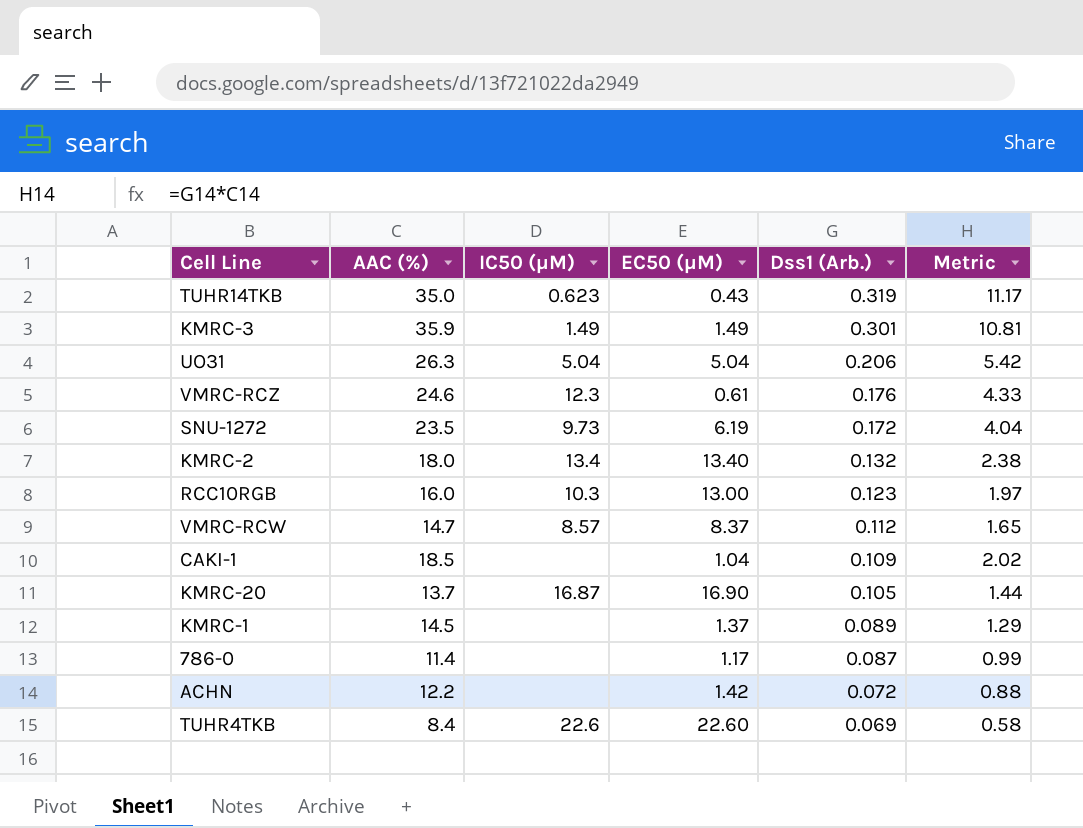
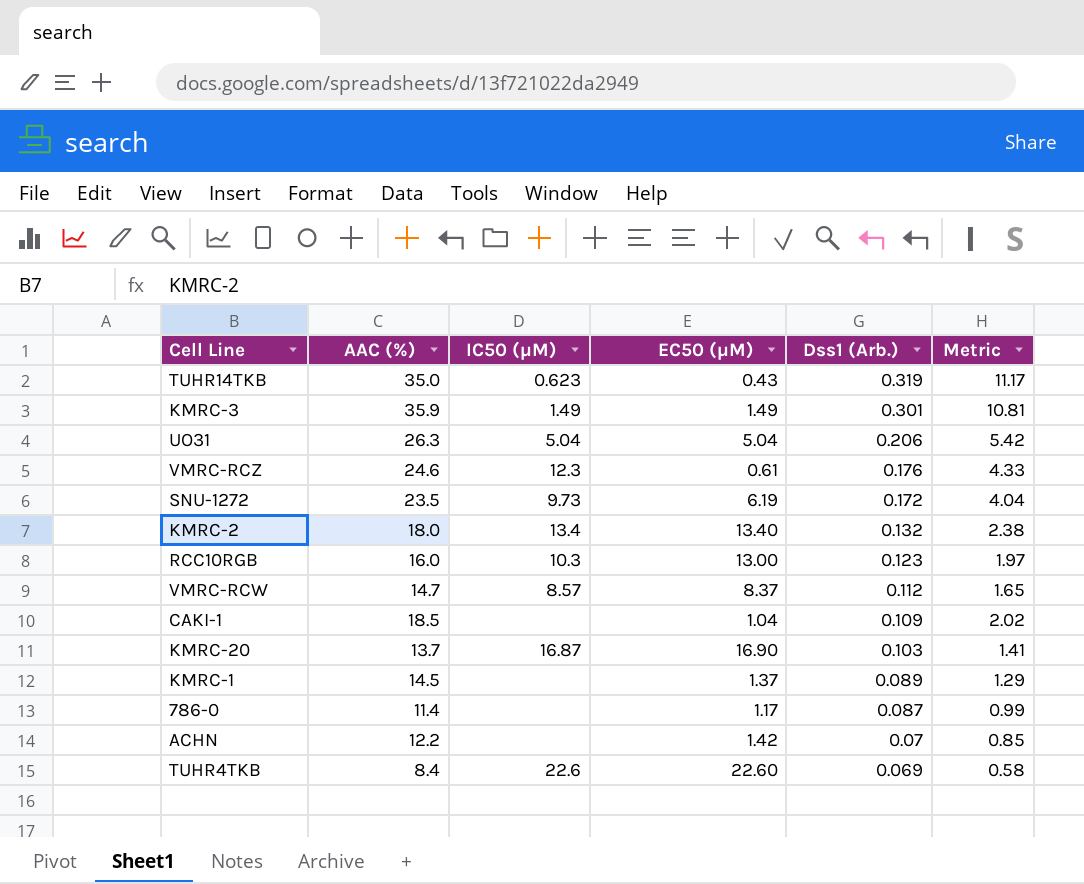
KMRC-20 | Dss1 (Arb.): 0.105 -> 0.103
KMRC-20 | Metric: 1.44 -> 1.41
ACHN | Dss1 (Arb.): 0.072 -> 0.07
ACHN | Metric: 0.88 -> 0.85

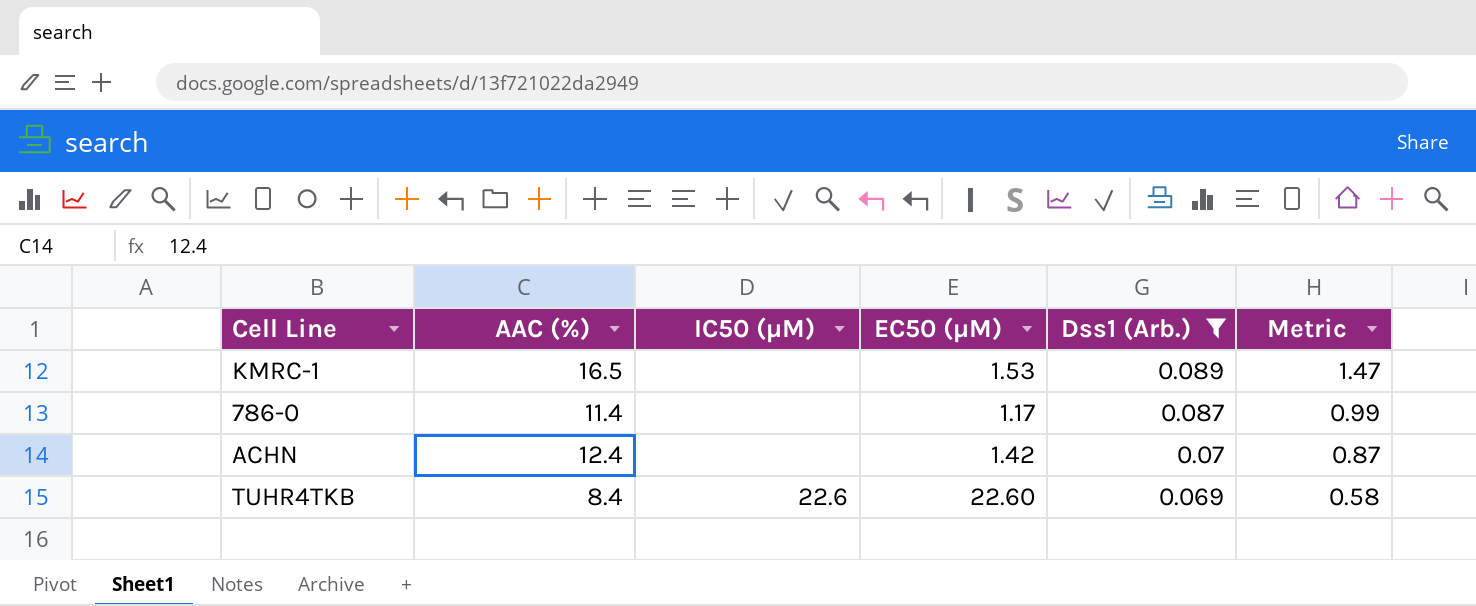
filter: none -> Dss1 (Arb.) <= 0.089
KMRC-1 | AAC (%): 14.5 -> 16.5
KMRC-1 | EC50 (µM): 1.37 -> 1.53
KMRC-1 | Metric: 1.29 -> 1.47
ACHN | AAC (%): 12.2 -> 12.4
ACHN | Metric: 0.85 -> 0.87

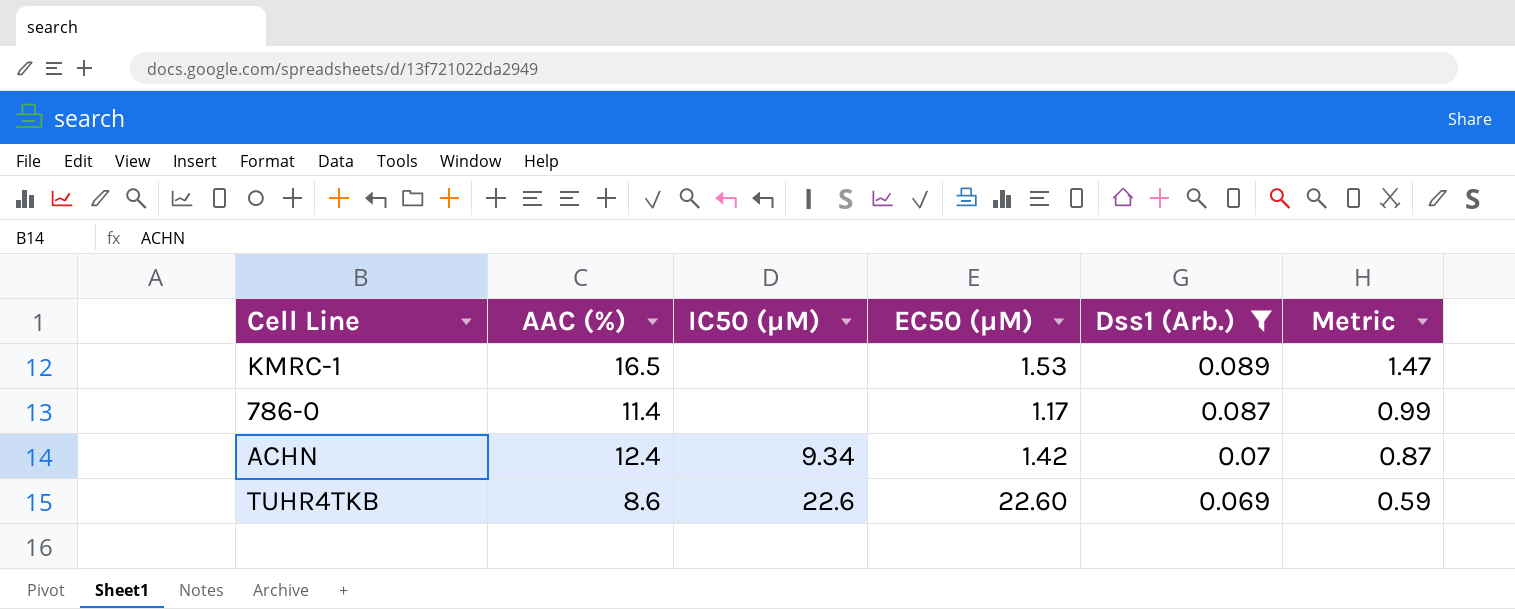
ACHN | IC50 (µM): none -> 9.34
TUHR4TKB | AAC (%): 8.4 -> 8.6
TUHR4TKB | Metric: 0.58 -> 0.59

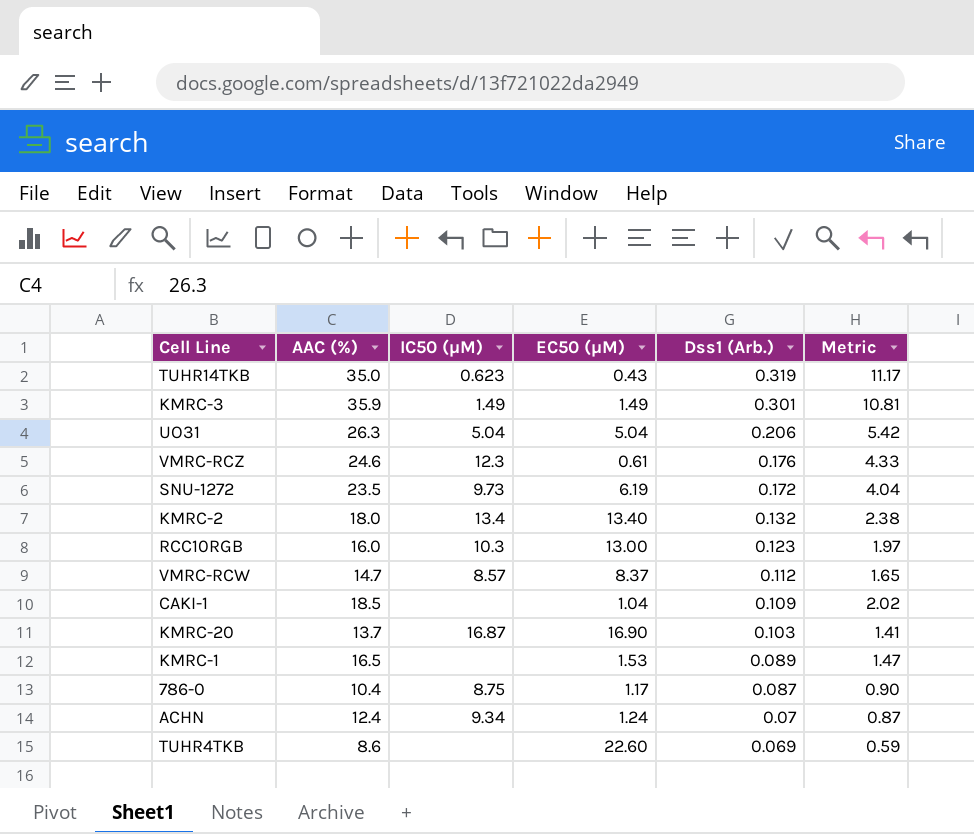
filter: Dss1 (Arb.) <= 0.089 -> none
786-0 | AAC (%): 11.4 -> 10.4
786-0 | IC50 (µM): none -> 8.75
786-0 | Metric: 0.99 -> 0.90
ACHN | EC50 (µM): 1.42 -> 1.24
TUHR4TKB | IC50 (µM): 22.6 -> none

